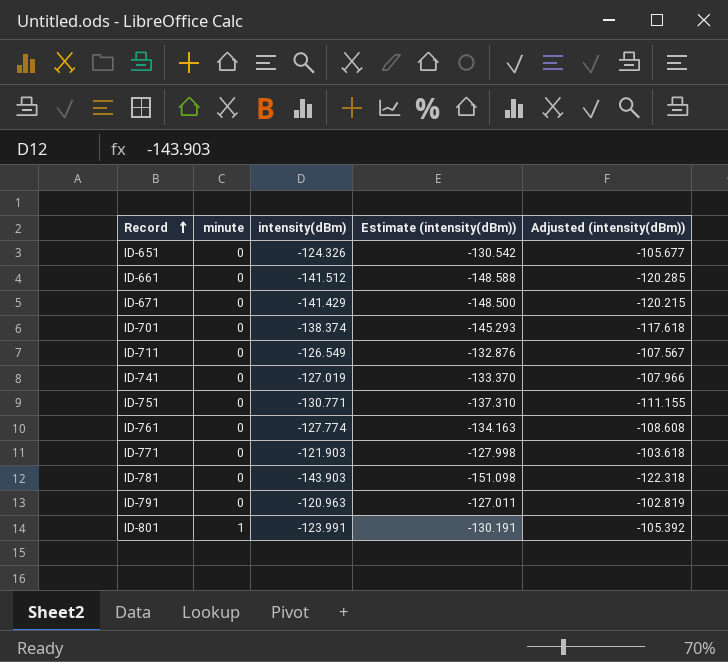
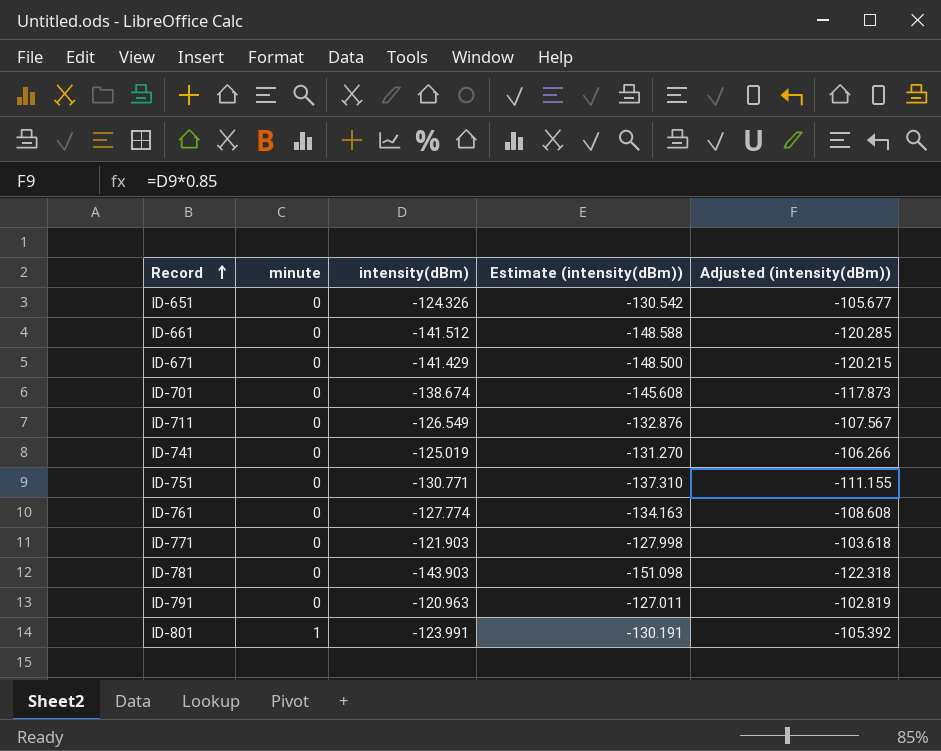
ID-701 | intensity(dBm): -138.374 -> -138.674
ID-701 | Estimate (intensity(dBm)): -145.293 -> -145.608
ID-701 | Adjusted (intensity(dBm)): -117.618 -> -117.873
ID-741 | intensity(dBm): -127.019 -> -125.019
ID-741 | Estimate (intensity(dBm)): -133.370 -> -131.270
ID-741 | Adjusted (intensity(dBm)): -107.966 -> -106.266

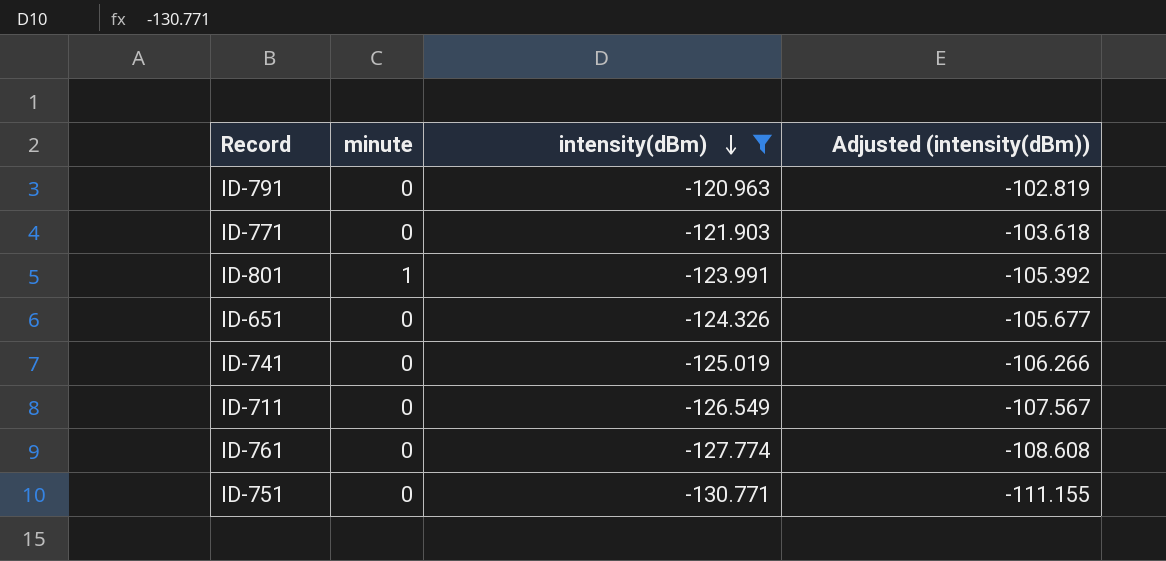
filter: none -> intensity(dBm) >= -130.771
row order: Record ascending -> intensity(dBm) descending
column Estimate (intensity(dBm)) | formula: [intensity(dBm)] * 1.05 -> none

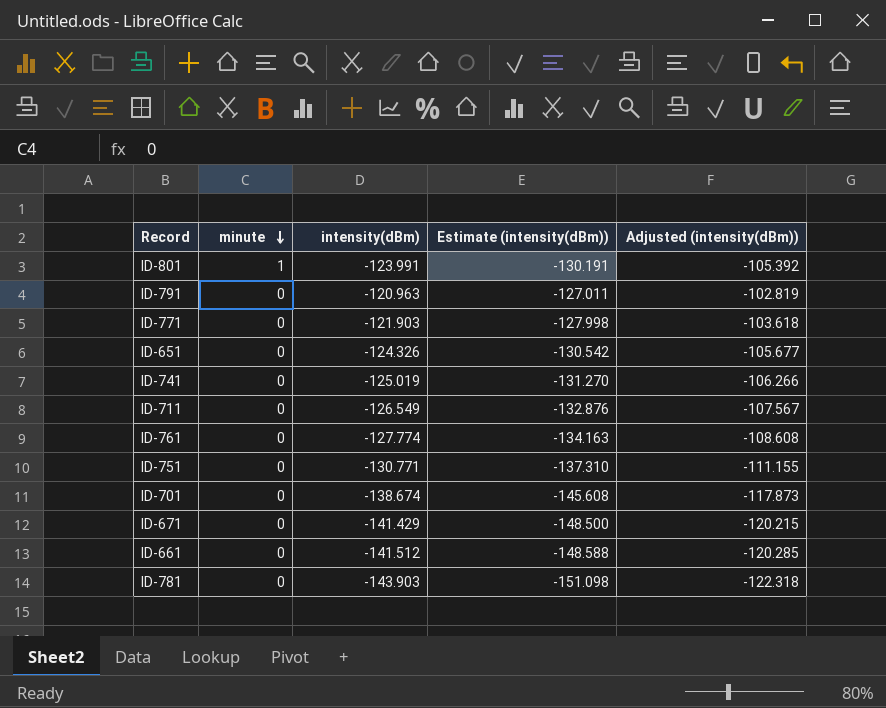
filter: intensity(dBm) >= -130.771 -> none
row order: intensity(dBm) descending -> minute descending
column Estimate (intensity(dBm)) | formula: none -> [intensity(dBm)] * 1.05

